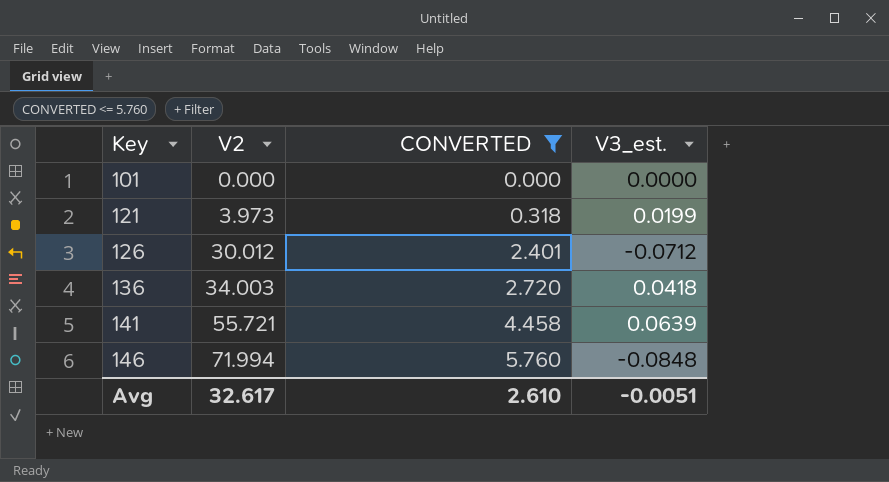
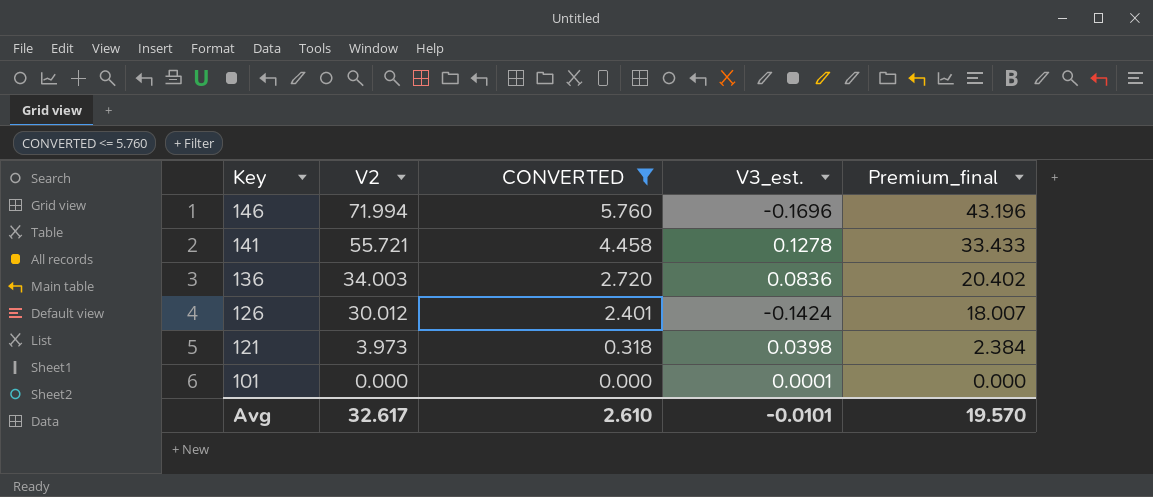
row order: Key ascending -> Key descending
column Premium_final | formula: none -> [V2] * 0.6
146 | V3_est.: -0.0848 -> -0.1696
141 | V3_est.: 0.0639 -> 0.1278
136 | V3_est.: 0.0418 -> 0.0836
126 | V3_est.: -0.0712 -> -0.1424
121 | V3_est.: 0.0199 -> 0.0398
101 | V3_est.: 0.0000 -> 0.0001
Avg | V3_est.: -0.0051 -> -0.0101

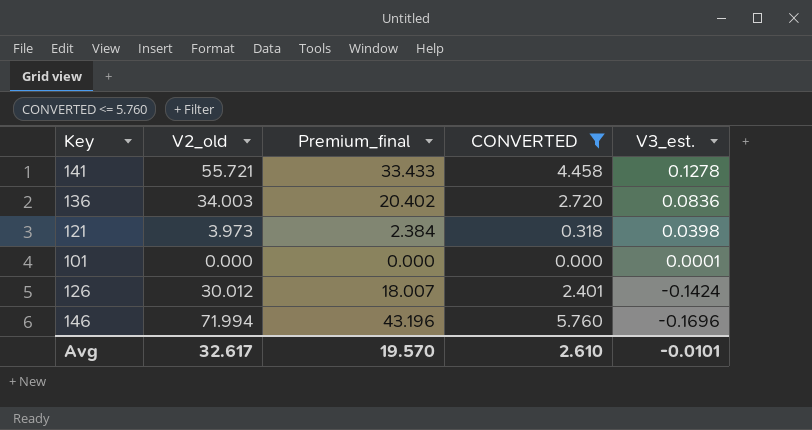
row order: Key descending -> V3_est. descending
column name: V2 -> V2_old
column Premium_final | position: 5 -> 3

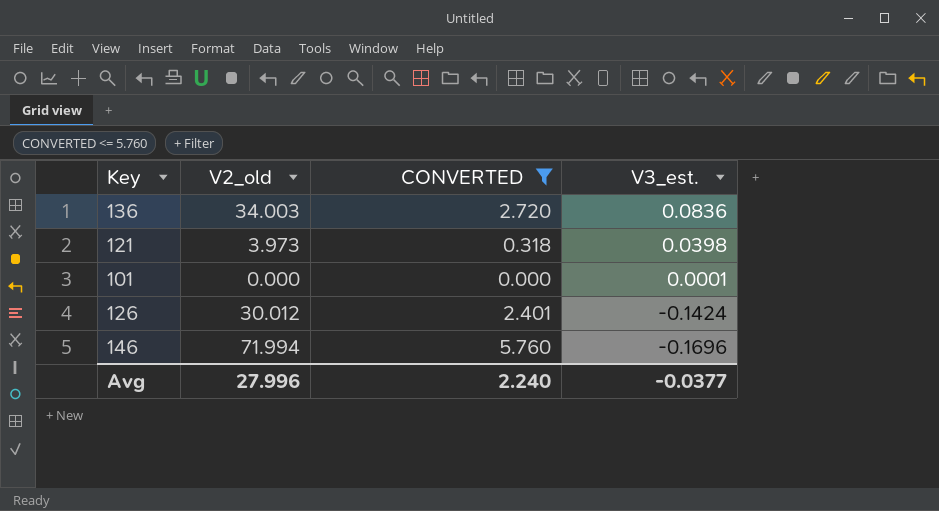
column Premium_final | formula: [V2_old] * 0.6 -> none
row 141: 55.721 | 33.433 | 4.458 | 0.1278 -> none
Avg | V2_old: 32.617 -> 27.996
Avg | CONVERTED: 2.610 -> 2.240
Avg | V3_est.: -0.0101 -> -0.0377

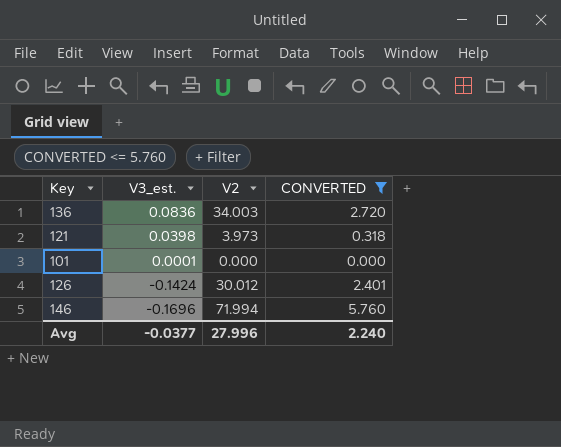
column V3_est. | position: 4 -> 2
column name: V2_old -> V2

